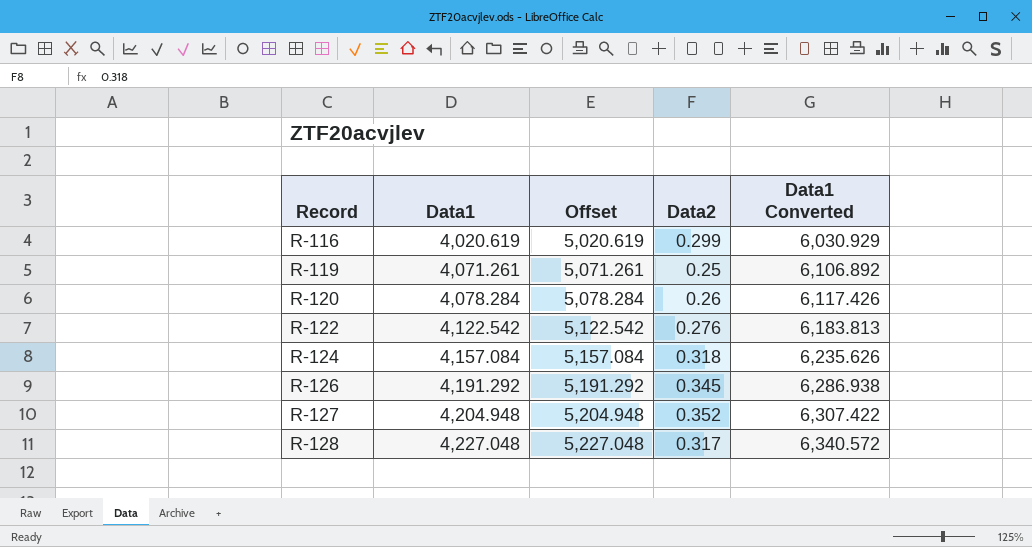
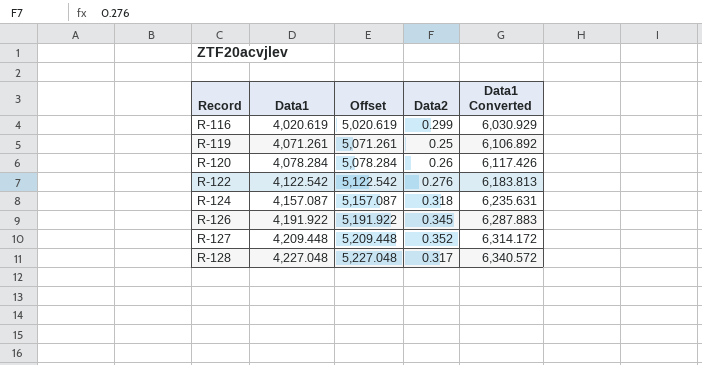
R-124 | Data1: 4,157.084 -> 4,157.087
R-124 | Offset: 5,157.084 -> 5,157.087
R-124 | Data1 Converted: 6,235.626 -> 6,235.631
R-126 | Data1: 4,191.292 -> 4,191.922
R-126 | Offset: 5,191.292 -> 5,191.922
R-126 | Data1 Converted: 6,286.938 -> 6,287.883
R-127 | Data1: 4,204.948 -> 4,209.448
R-127 | Offset: 5,204.948 -> 5,209.448
R-127 | Data1 Converted: 6,307.422 -> 6,314.172

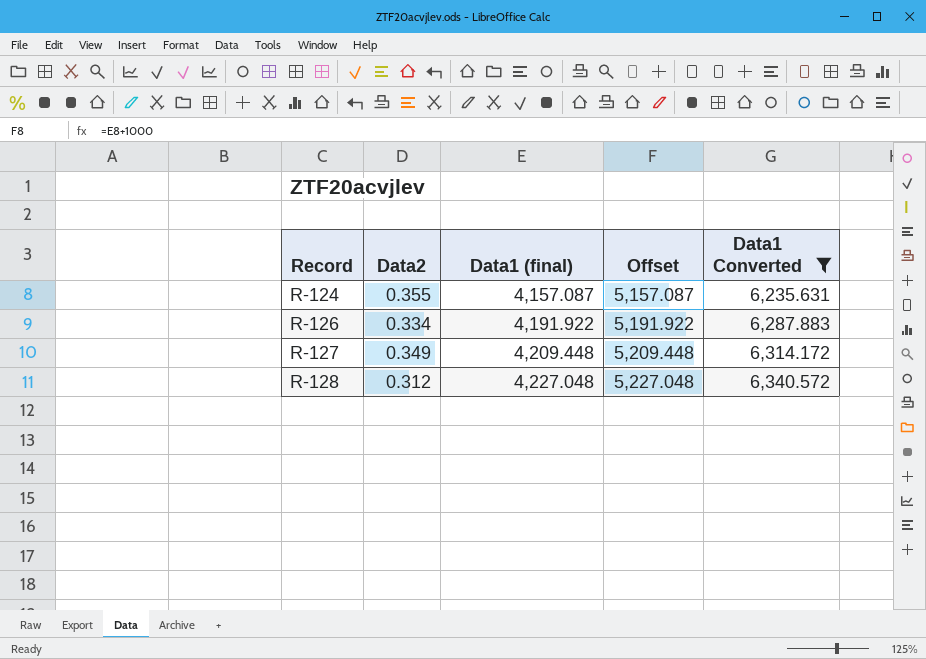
filter: none -> Data1 Converted >= 6,235.631
column Data2 | position: 4 -> 2
column name: Data1 -> Data1 (final)
R-124 | Data2: 0.318 -> 0.355
R-126 | Data2: 0.345 -> 0.334
R-127 | Data2: 0.352 -> 0.349
R-128 | Data2: 0.317 -> 0.312

